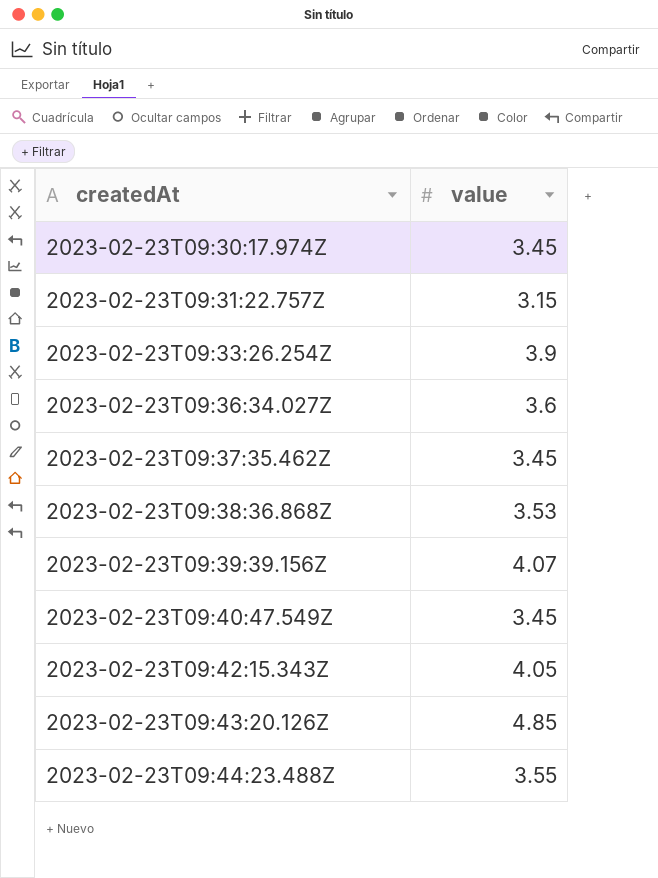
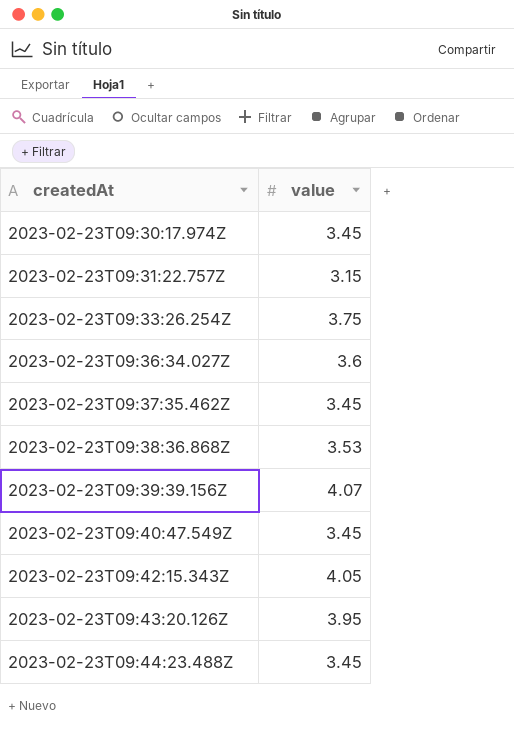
2023-02-23T09:33:26.254Z | value: 3.9 -> 3.75
2023-02-23T09:43:20.126Z | value: 4.85 -> 3.95
2023-02-23T09:44:23.488Z | value: 3.55 -> 3.45

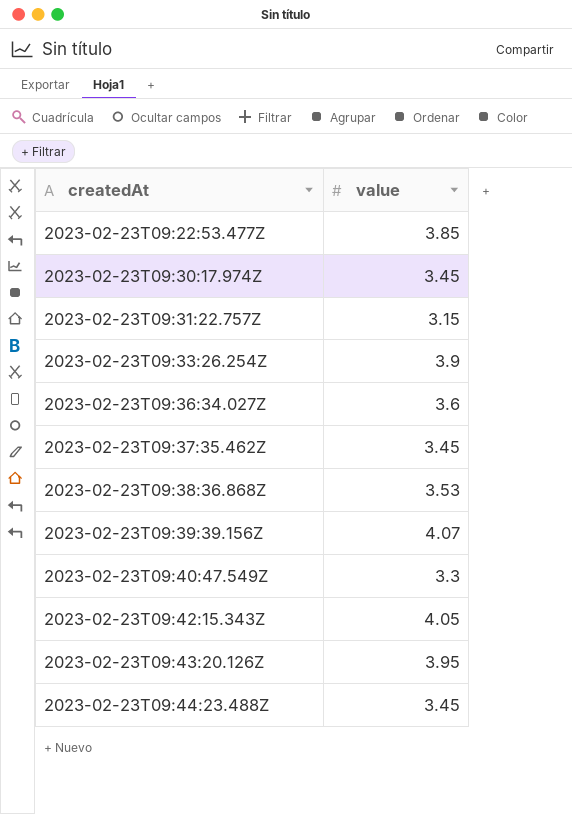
row 2023-02-23T09:22:53.477Z: none -> 3.85
2023-02-23T09:33:26.254Z | value: 3.75 -> 3.9
2023-02-23T09:40:47.549Z | value: 3.45 -> 3.3

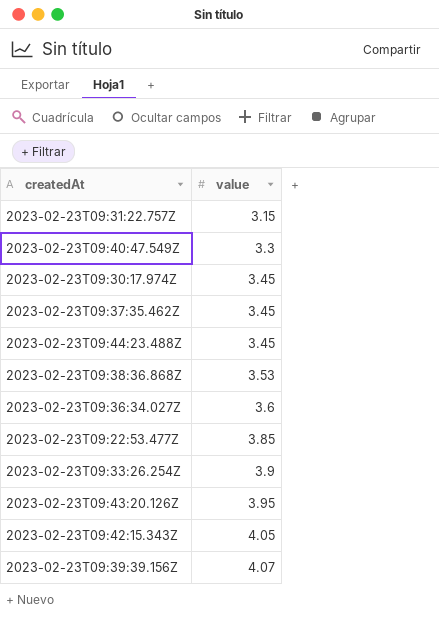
row order: createdAt ascending -> value ascending

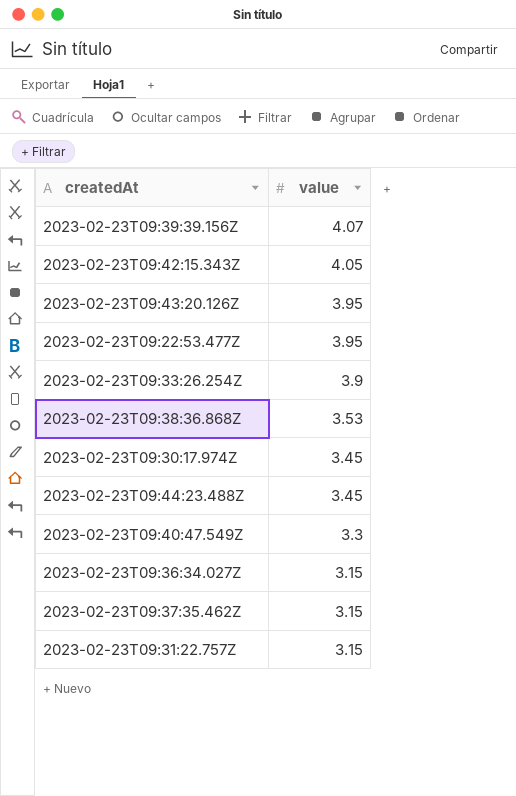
row order: value ascending -> value descending
2023-02-23T09:22:53.477Z | value: 3.85 -> 3.95
2023-02-23T09:36:34.027Z | value: 3.6 -> 3.15
2023-02-23T09:37:35.462Z | value: 3.45 -> 3.15

